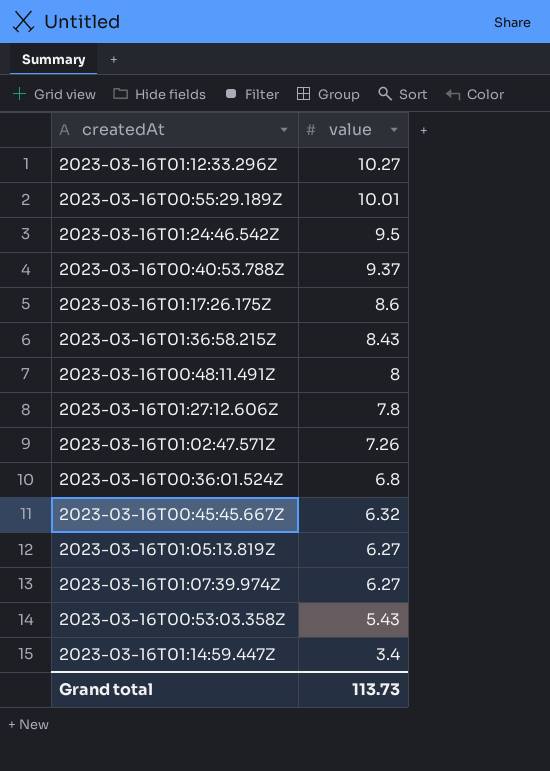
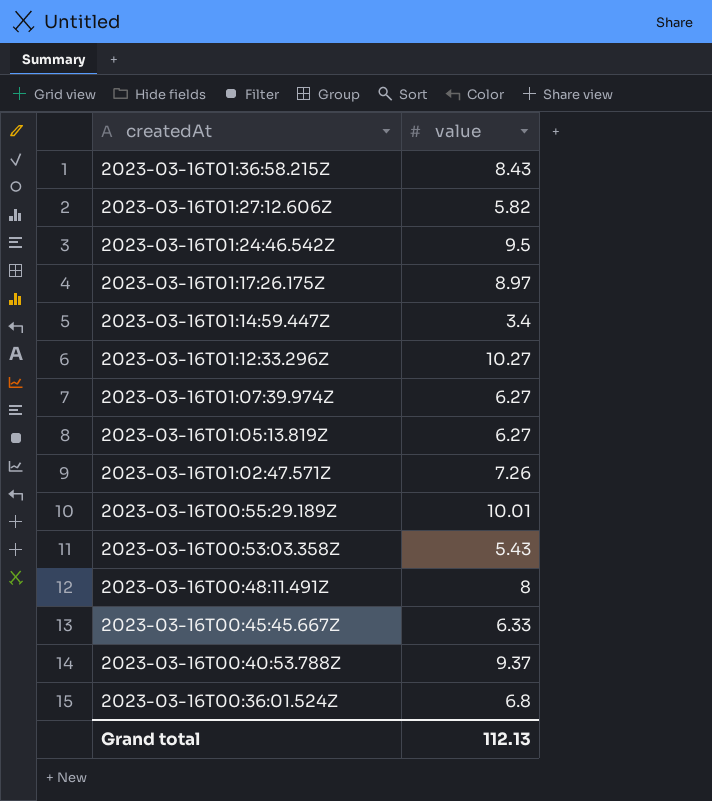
row order: value descending -> createdAt descending
2023-03-16T01:27:12.606Z | value: 7.8 -> 5.82
2023-03-16T01:17:26.175Z | value: 8.6 -> 8.97
2023-03-16T00:45:45.667Z | value: 6.32 -> 6.33
Grand total | value: 113.73 -> 112.13

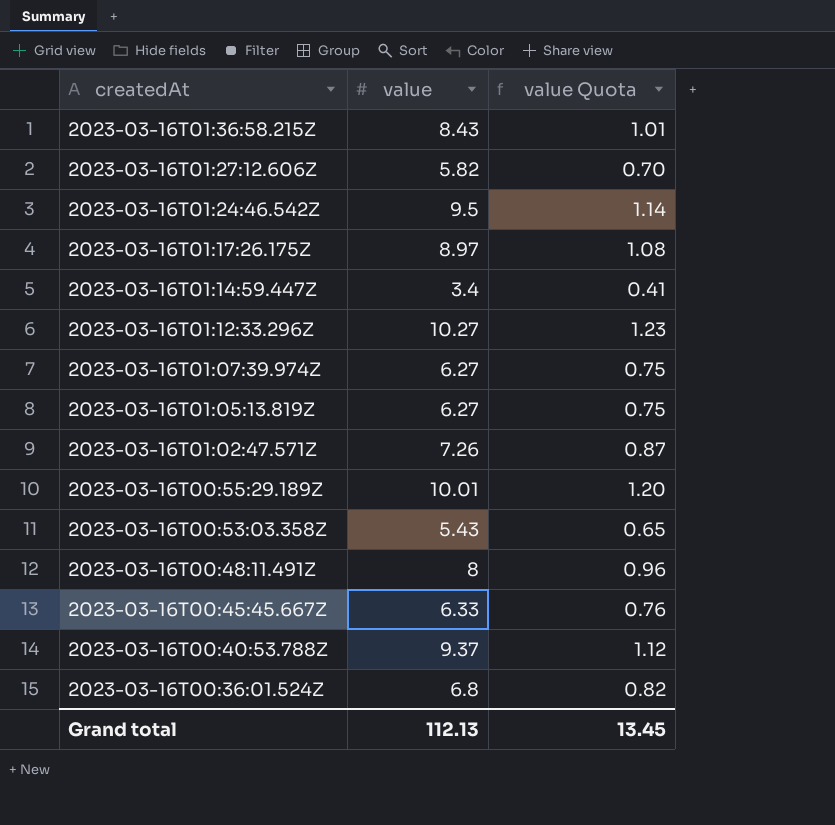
column value Quota | formula: none -> [value] * 0.12

